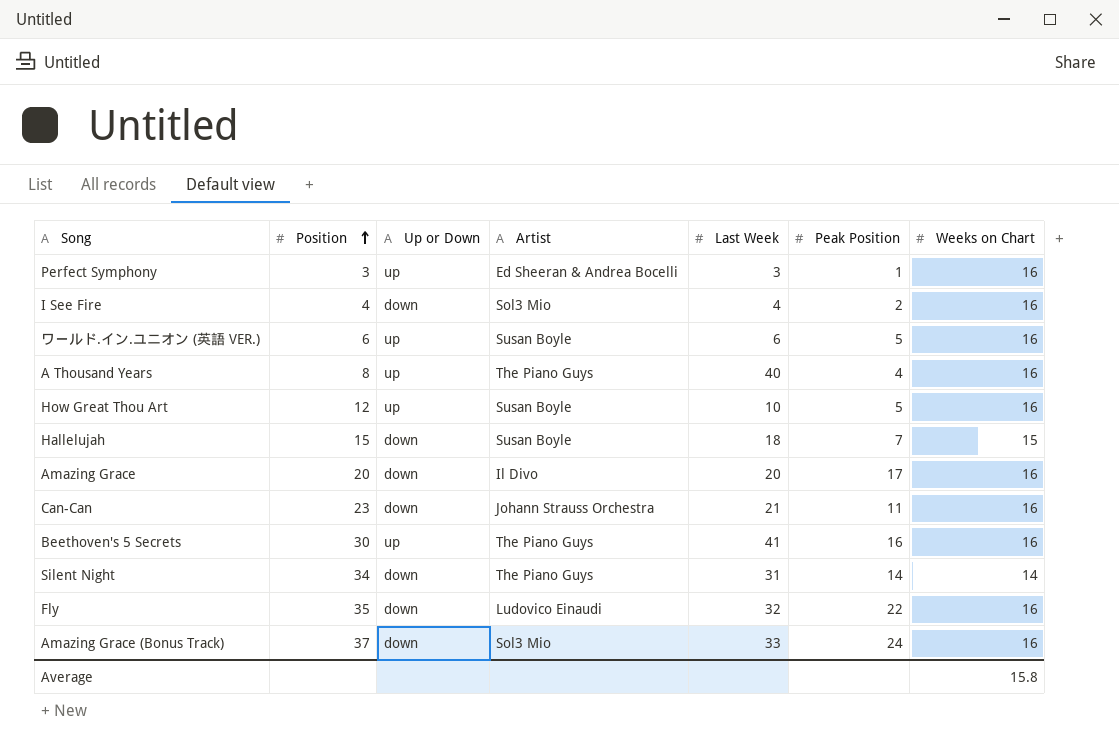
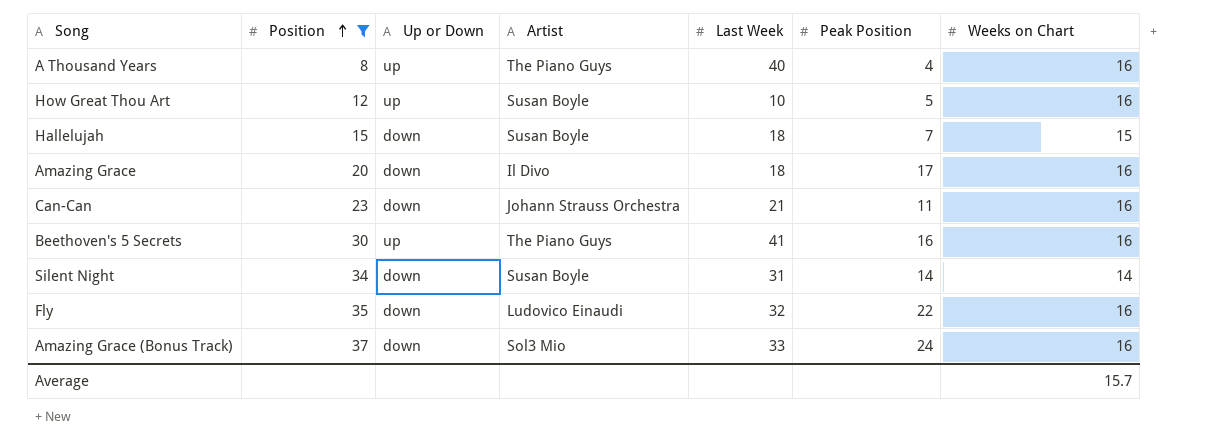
filter: none -> Position >= 8
Amazing Grace | Last Week: 20 -> 18
Silent Night | Artist: The Piano Guys -> Susan Boyle
Average | Weeks on Chart: 15.8 -> 15.7

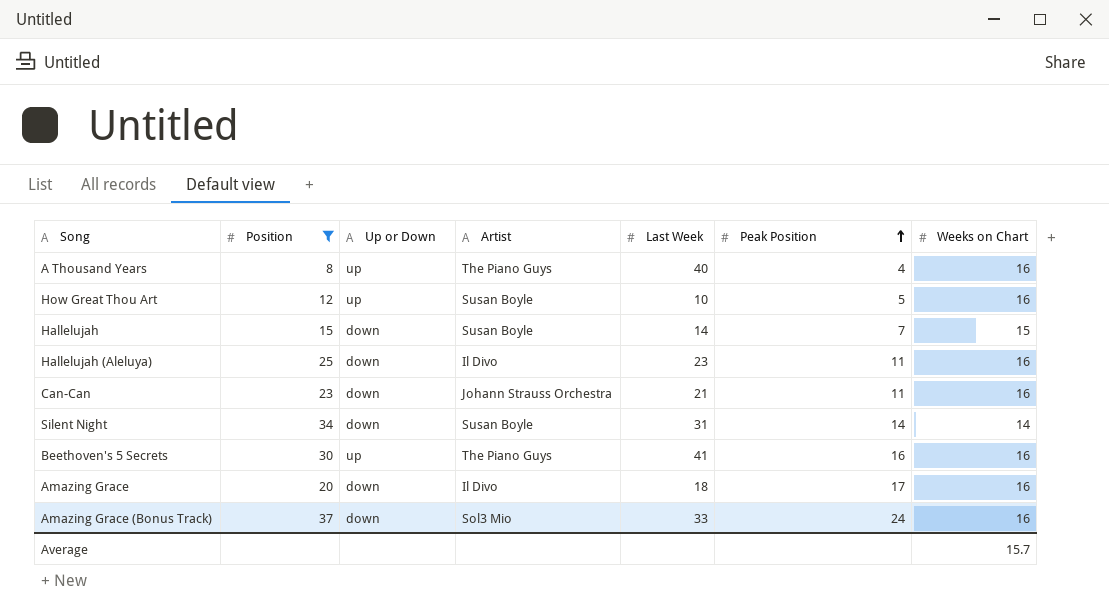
row order: Position ascending -> Peak Position ascending
row Fly: 35 | down | Ludovico Einaudi | 32 | 22 | 16 -> none
Hallelujah | Last Week: 18 -> 14
row Hallelujah (Aleluya): none -> 25 | down | Il Divo | 23 | 11 | 16

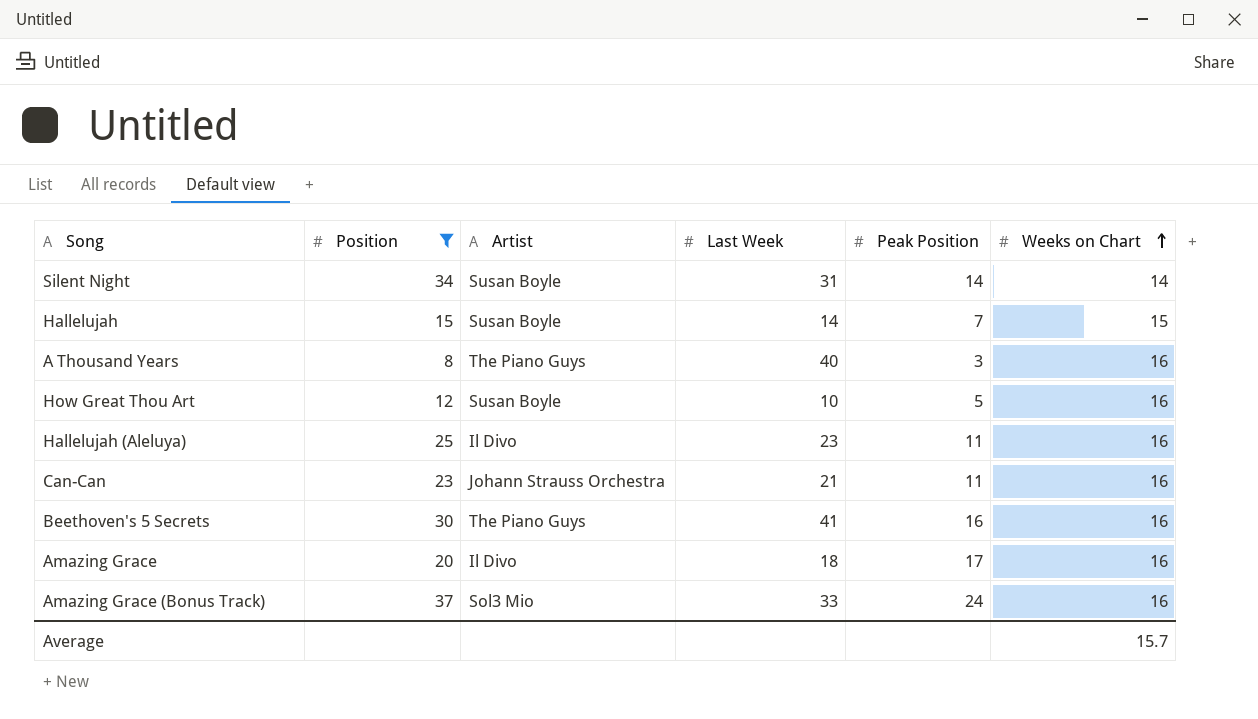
row order: Peak Position ascending -> Weeks on Chart ascending
column Up or Down | position: 3 -> none
A Thousand Years | Peak Position: 4 -> 3

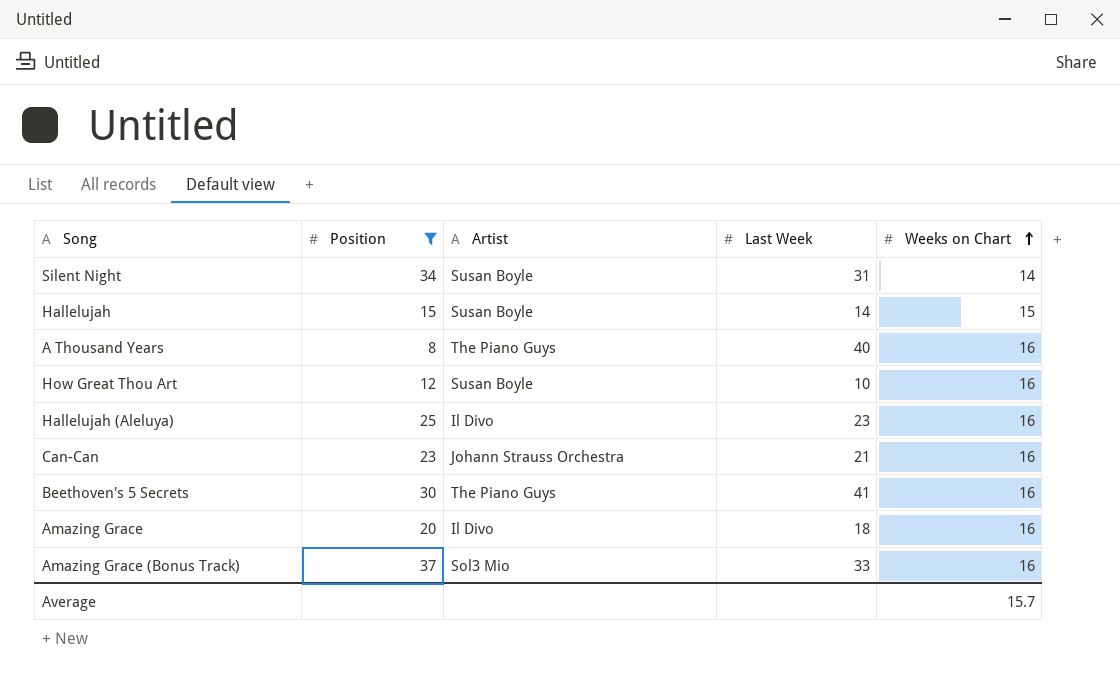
column Peak Position | position: 5 -> none

